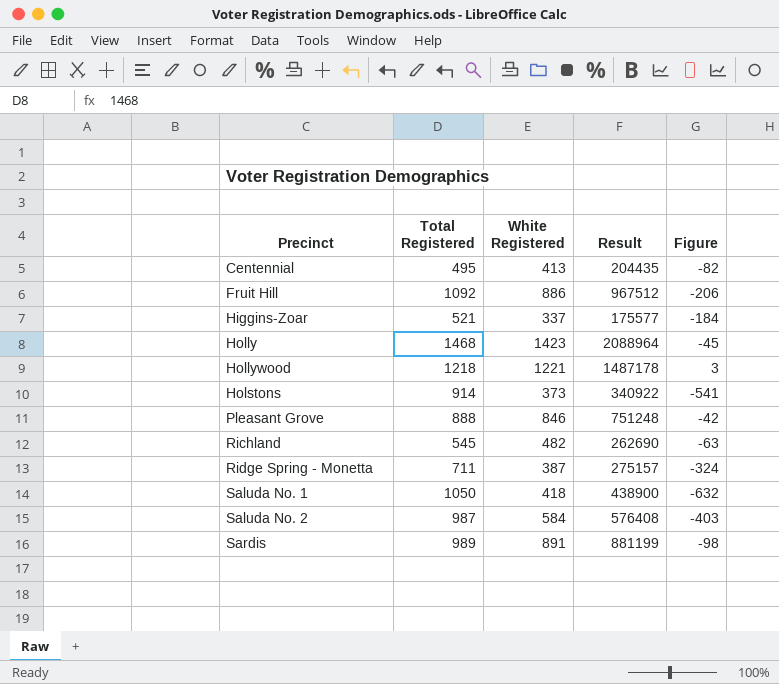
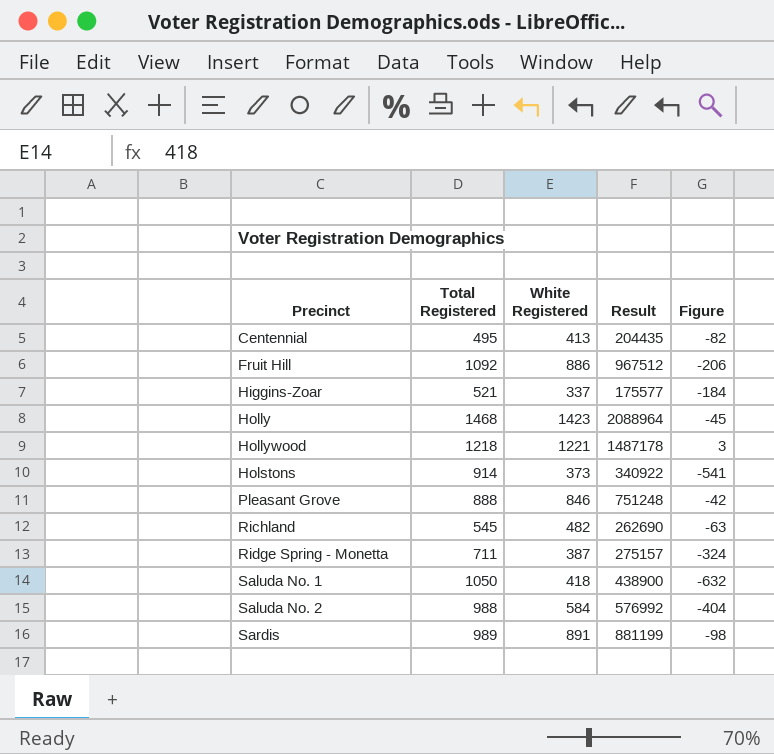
Saluda No. 2 | Total Registered: 987 -> 988
Saluda No. 2 | Result: 576408 -> 576992
Saluda No. 2 | Figure: -403 -> -404

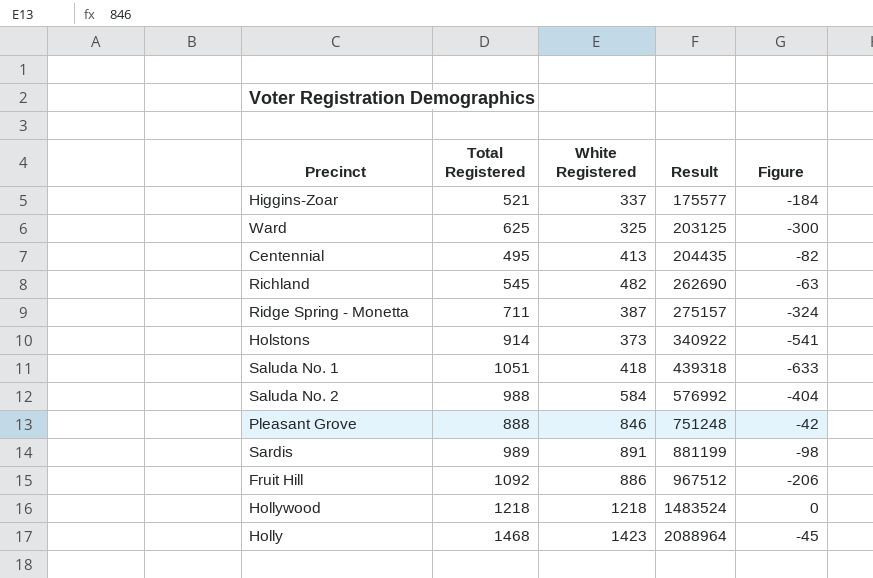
row order: Precinct ascending -> Result ascending
row Ward: none -> 625 | 325 | 203125 | -300
Saluda No. 1 | Total Registered: 1050 -> 1051
Saluda No. 1 | Result: 438900 -> 439318
Saluda No. 1 | Figure: -632 -> -633
Hollywood | White Registered: 1221 -> 1218
Hollywood | Result: 1487178 -> 1483524
Hollywood | Figure: 3 -> 0

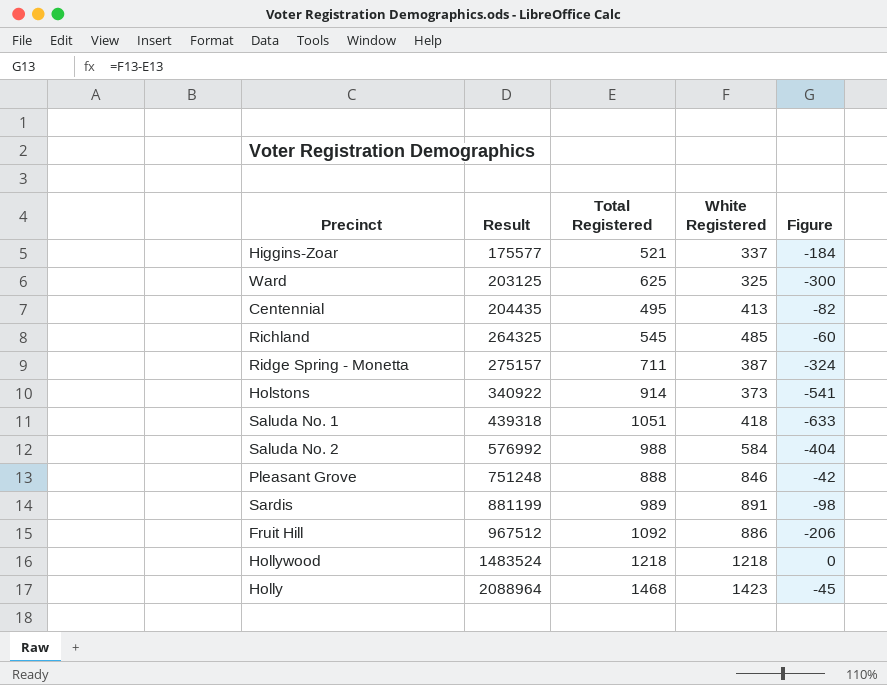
column Result | position: 4 -> 2
Richland | Result: 262690 -> 264325
Richland | White Registered: 482 -> 485
Richland | Figure: -63 -> -60

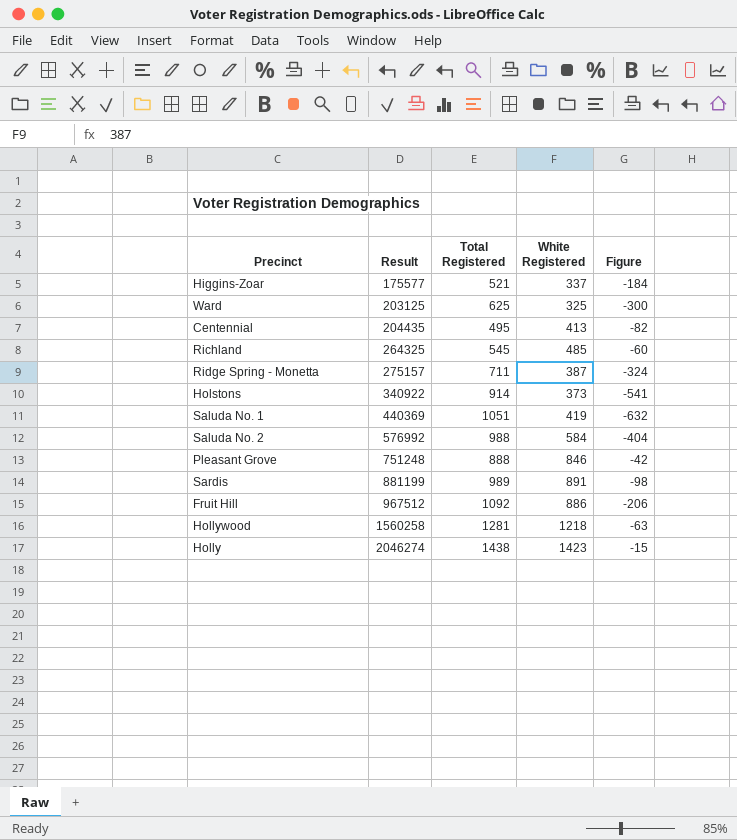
Saluda No. 1 | Result: 439318 -> 440369
Saluda No. 1 | White Registered: 418 -> 419
Saluda No. 1 | Figure: -633 -> -632
Hollywood | Result: 1483524 -> 1560258
Hollywood | Total Registered: 1218 -> 1281
Hollywood | Figure: 0 -> -63
Holly | Result: 2088964 -> 2046274
Holly | Total Registered: 1468 -> 1438
Holly | Figure: -45 -> -15

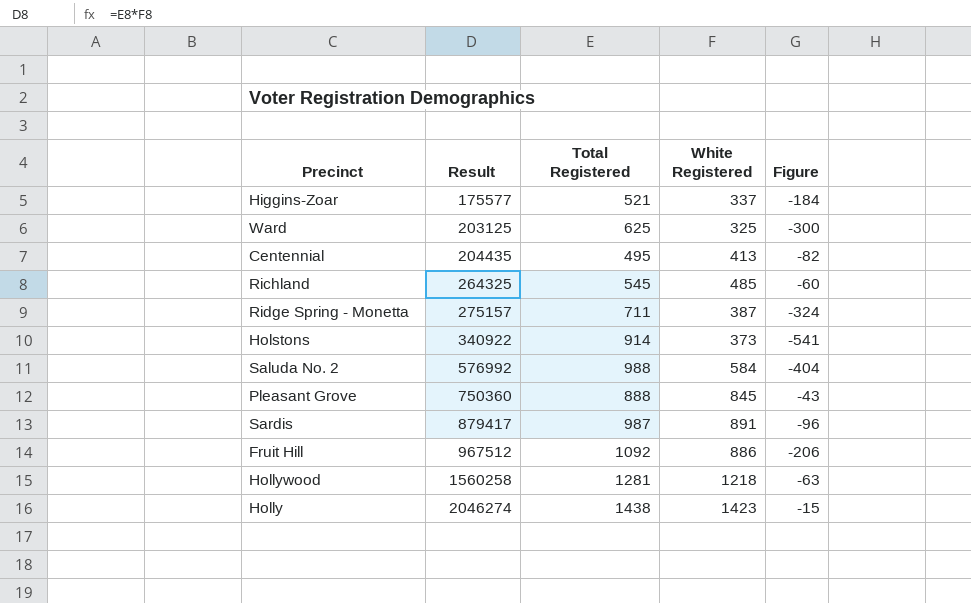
row Saluda No. 1: 440369 | 1051 | 419 | -632 -> none
Pleasant Grove | Result: 751248 -> 750360
Pleasant Grove | White Registered: 846 -> 845
Pleasant Grove | Figure: -42 -> -43
Sardis | Result: 881199 -> 879417
Sardis | Total Registered: 989 -> 987
Sardis | Figure: -98 -> -96

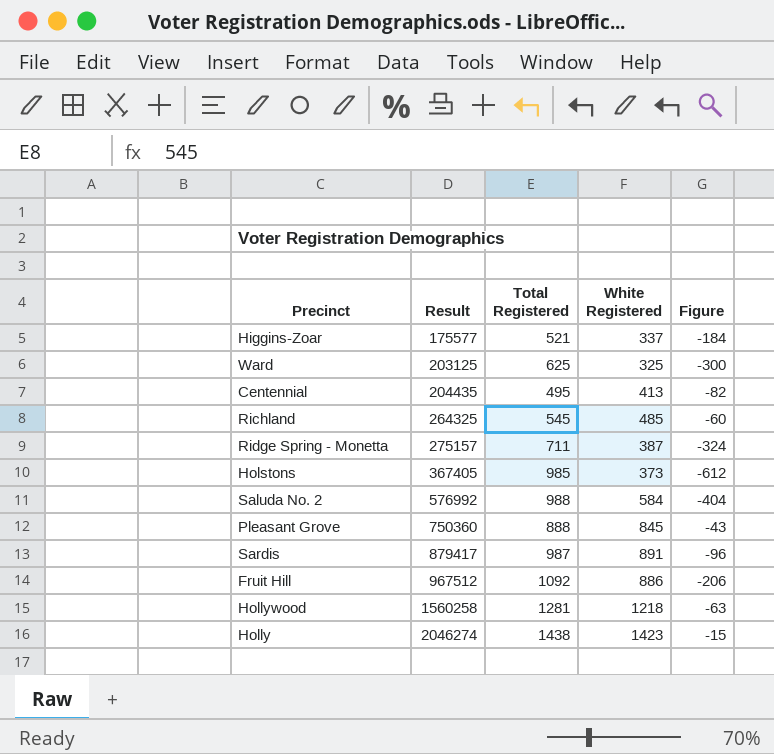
Holstons | Result: 340922 -> 367405
Holstons | Total Registered: 914 -> 985
Holstons | Figure: -541 -> -612

